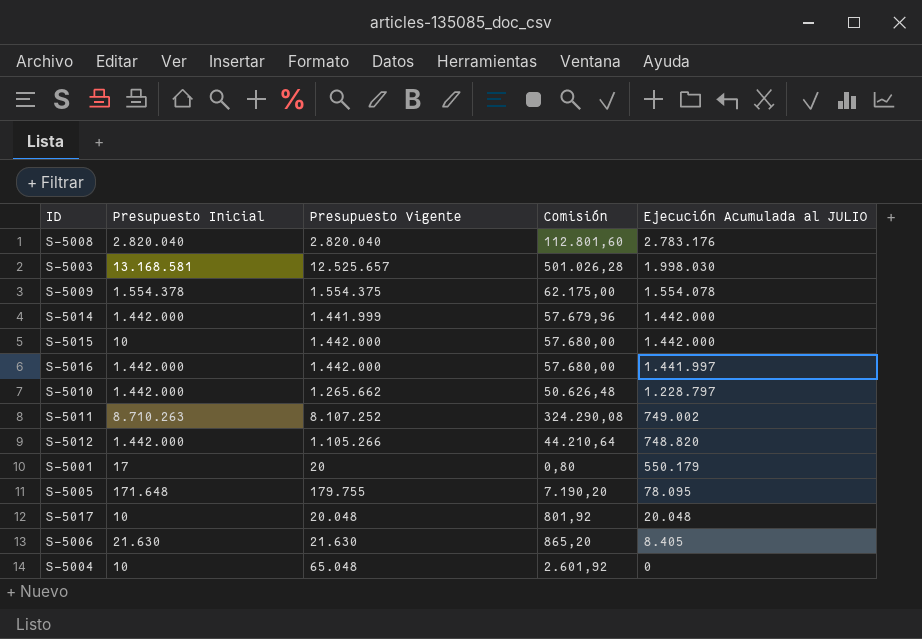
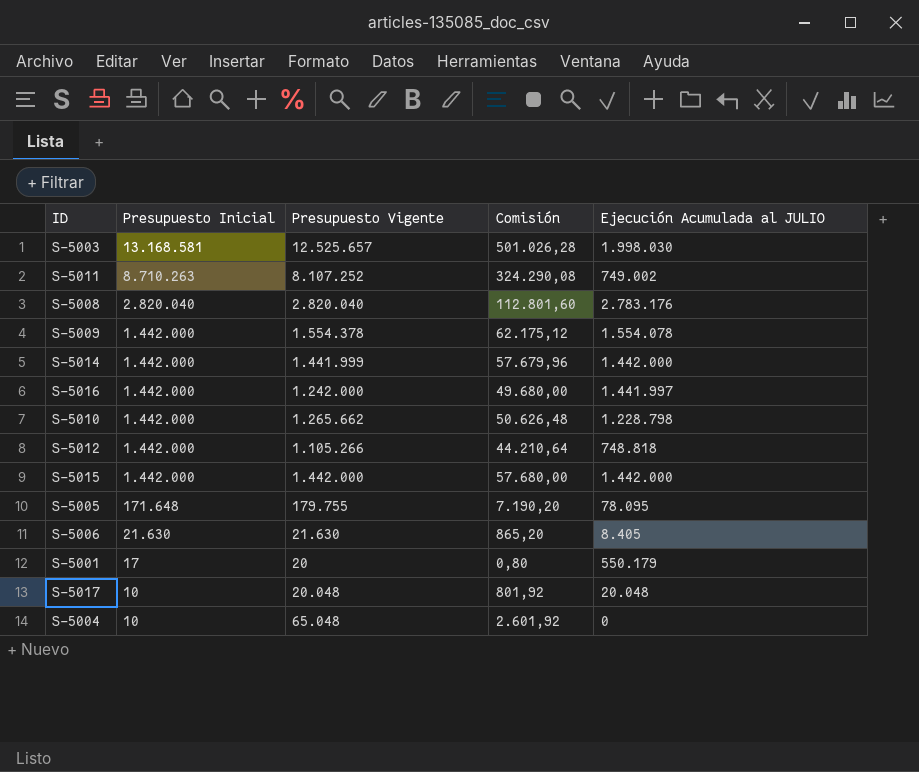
row order: Ejecución Acumulada al JULIO descending -> Presupuesto Inicial descending
S-5009 | Presupuesto Inicial: 1.554.378 -> 1.442.000
S-5009 | Presupuesto Vigente: 1.554.375 -> 1.554.378
S-5009 | Comisión: 62.175,00 -> 62.175,12
S-5016 | Presupuesto Vigente: 1.442.000 -> 1.242.000
S-5016 | Comisión: 57.680,00 -> 49.680,00
S-5010 | Ejecución Acumulada al JULIO: 1.228.797 -> 1.228.798
S-5012 | Ejecución Acumulada al JULIO: 748.820 -> 748.818
S-5015 | Presupuesto Inicial: 10 -> 1.442.000

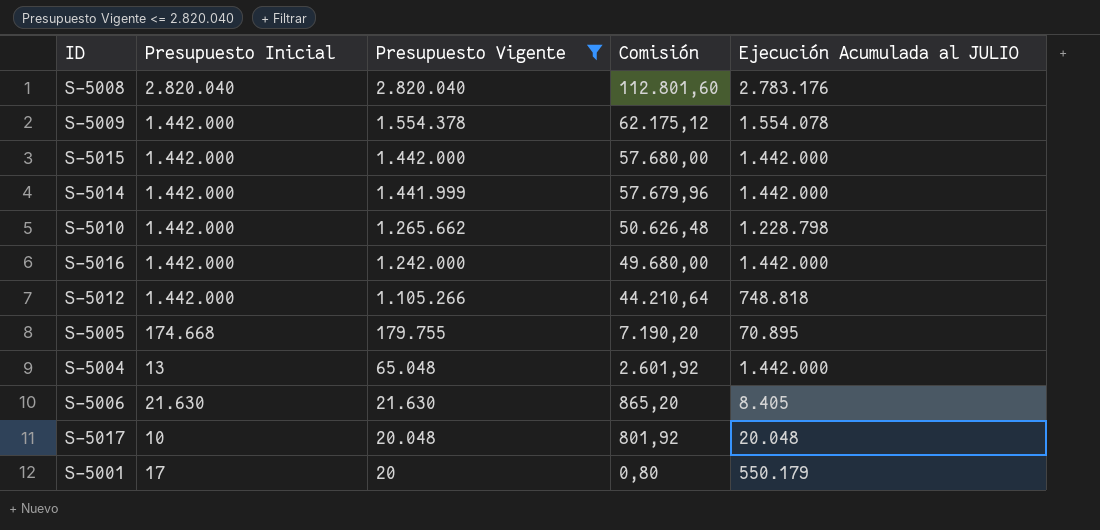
filter: none -> Presupuesto Vigente <= 2.820.040
row order: Presupuesto Inicial descending -> Presupuesto Vigente descending
S-5016 | Ejecución Acumulada al JULIO: 1.441.997 -> 1.442.000
S-5005 | Presupuesto Inicial: 171.648 -> 174.668
S-5005 | Ejecución Acumulada al JULIO: 78.095 -> 70.895
S-5004 | Presupuesto Inicial: 10 -> 13
S-5004 | Ejecución Acumulada al JULIO: 0 -> 1.442.000

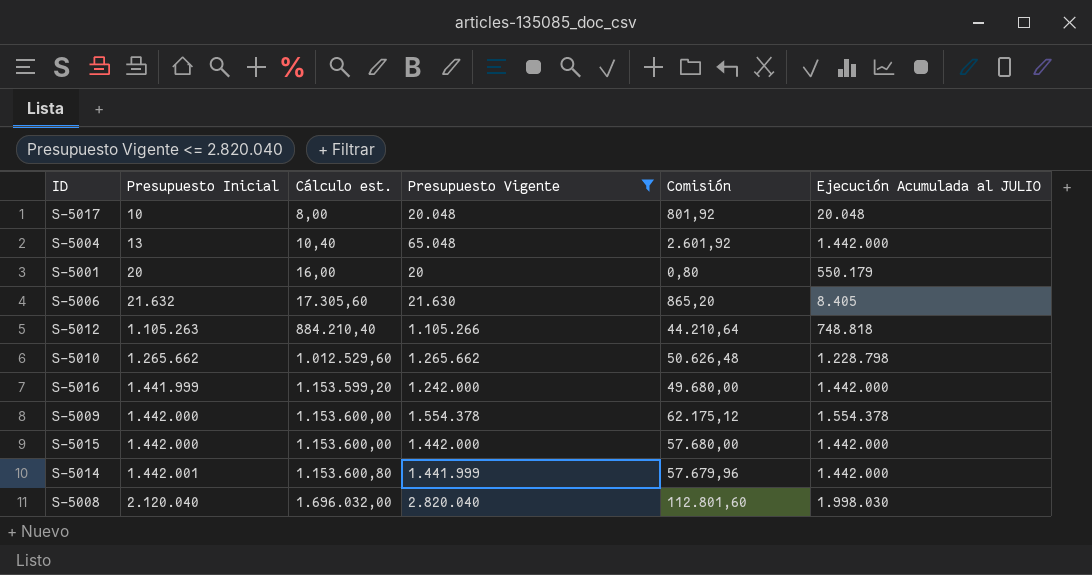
row order: Presupuesto Vigente descending -> Presupuesto Inicial ascending
column Cálculo est. | formula: none -> [Presupuesto Inicial] * 0,8
row S-5005: 174.668 | 179.755 | 7.190,20 | 70.895 -> none
S-5001 | Presupuesto Inicial: 17 -> 20
S-5006 | Presupuesto Inicial: 21.630 -> 21.632
S-5012 | Presupuesto Inicial: 1.442.000 -> 1.105.263
S-5010 | Presupuesto Inicial: 1.442.000 -> 1.265.662
S-5016 | Presupuesto Inicial: 1.442.000 -> 1.441.999
S-5009 | Ejecución Acumulada al JULIO: 1.554.078 -> 1.554.378
S-5014 | Presupuesto Inicial: 1.442.000 -> 1.442.001
S-5008 | Presupuesto Inicial: 2.820.040 -> 2.120.040
S-5008 | Ejecución Acumulada al JULIO: 2.783.176 -> 1.998.030

